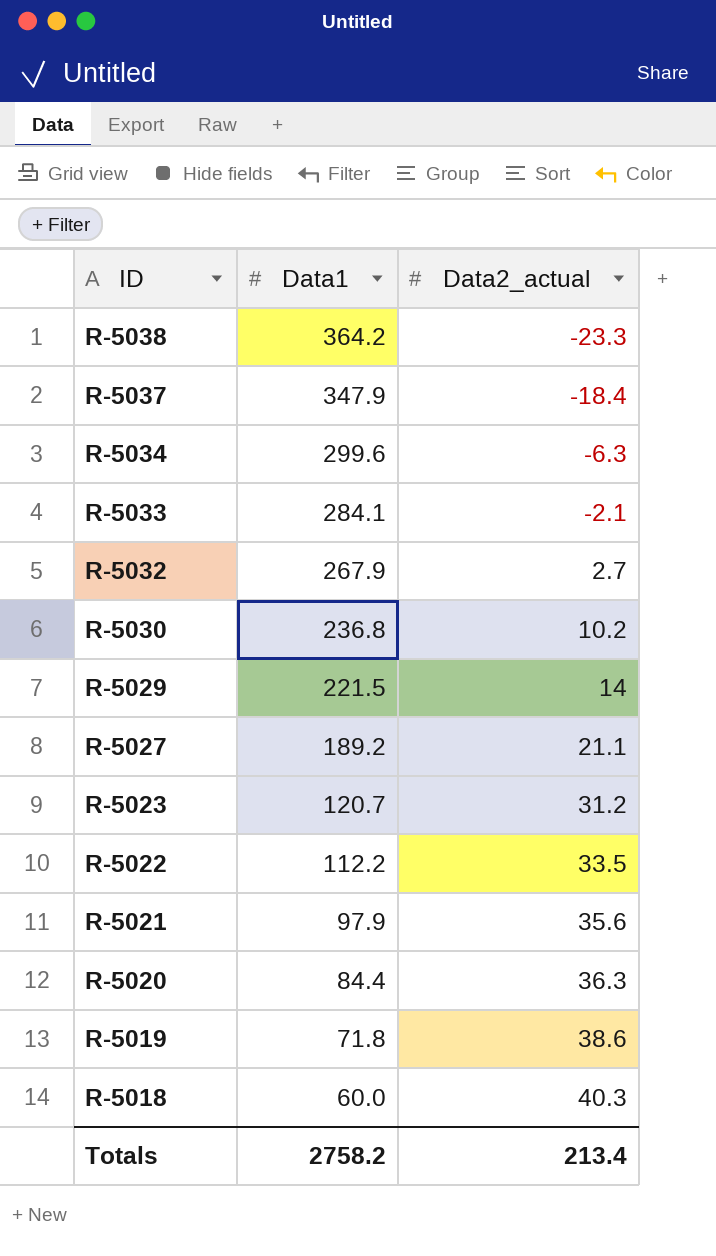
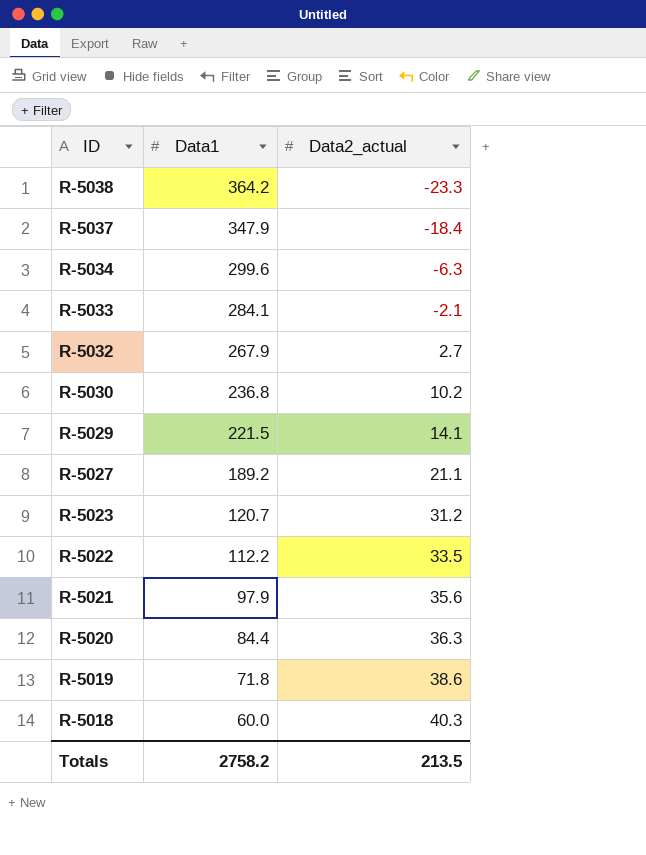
R-5029 | Data2_actual: 14 -> 14.1
Totals | Data2_actual: 213.4 -> 213.5

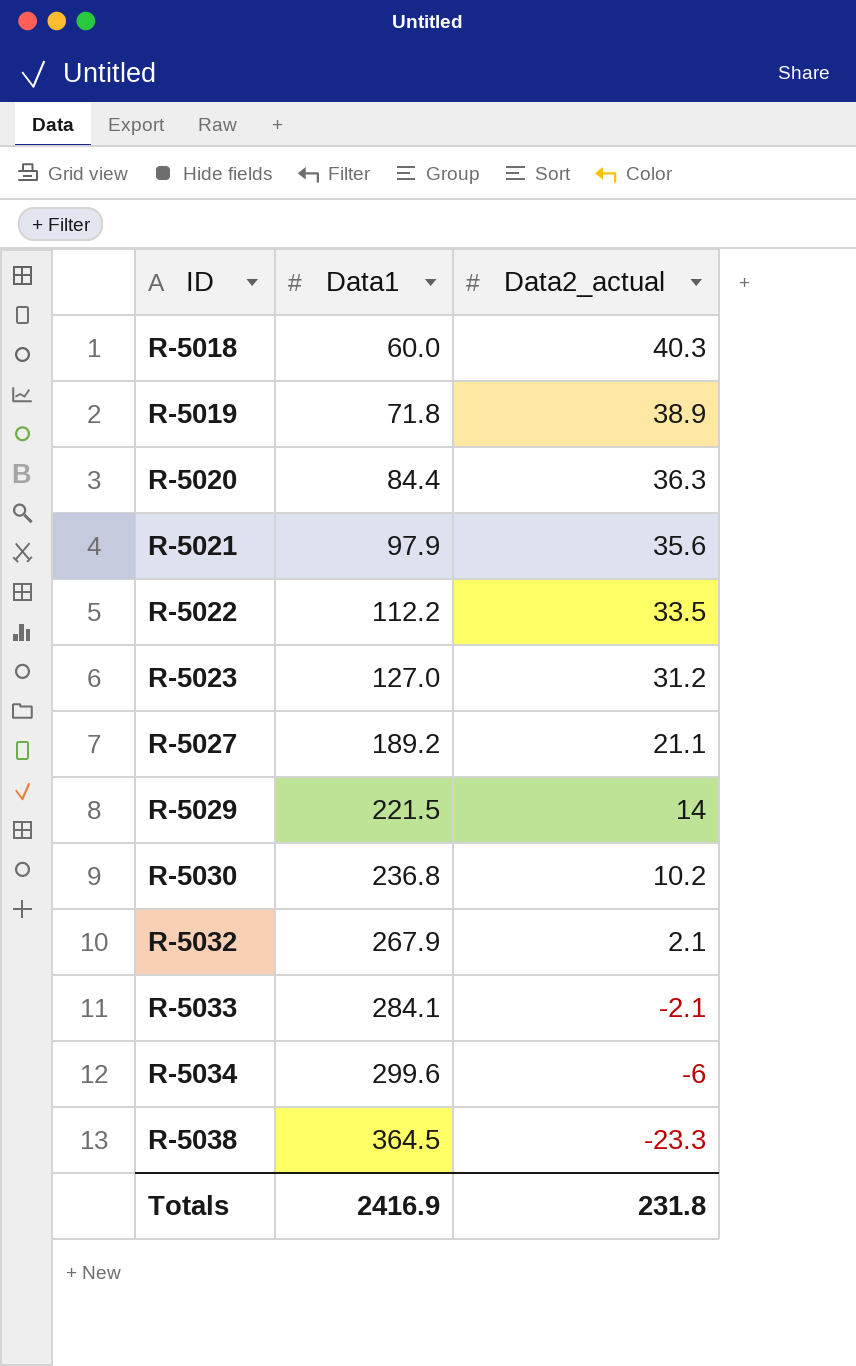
row order: ID descending -> ID ascending
row R-5037: 347.9 | -18.4 -> none
R-5019 | Data2_actual: 38.6 -> 38.9
R-5023 | Data1: 120.7 -> 127.0
R-5029 | Data2_actual: 14.1 -> 14
R-5032 | Data2_actual: 2.7 -> 2.1
R-5034 | Data2_actual: -6.3 -> -6
R-5038 | Data1: 364.2 -> 364.5
Totals | Data1: 2758.2 -> 2416.9
Totals | Data2_actual: 213.5 -> 231.8

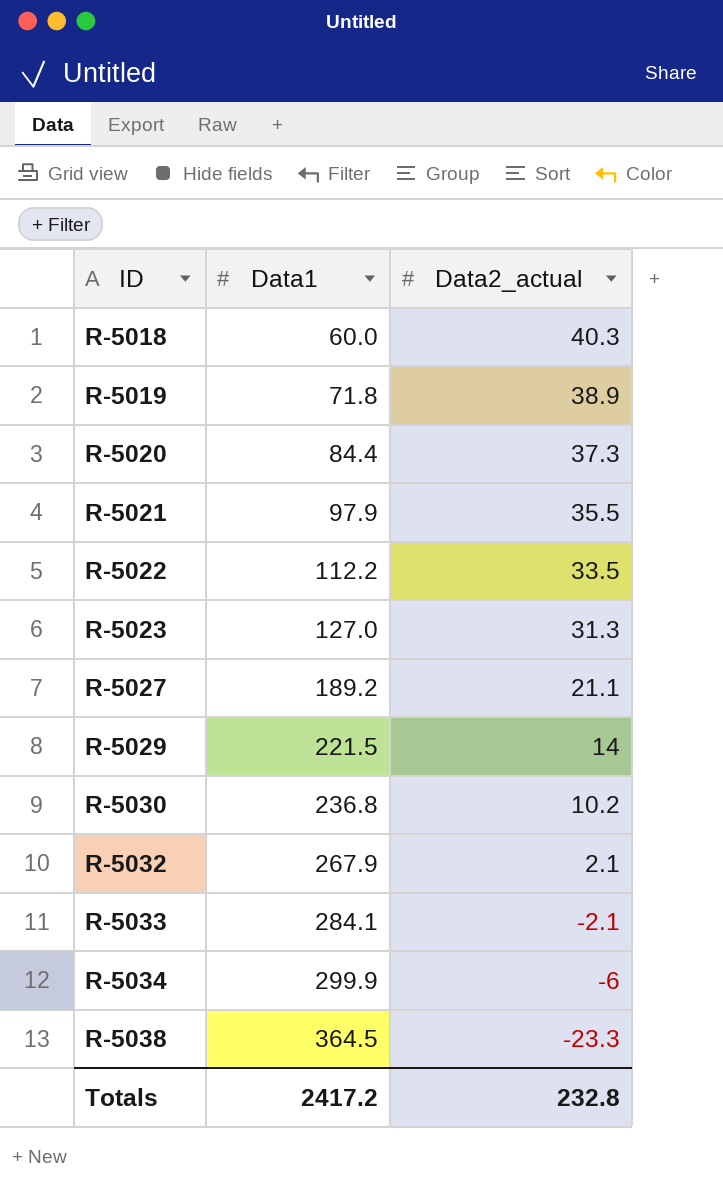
R-5020 | Data2_actual: 36.3 -> 37.3
R-5021 | Data2_actual: 35.6 -> 35.5
R-5023 | Data2_actual: 31.2 -> 31.3
R-5034 | Data1: 299.6 -> 299.9
Totals | Data1: 2416.9 -> 2417.2
Totals | Data2_actual: 231.8 -> 232.8

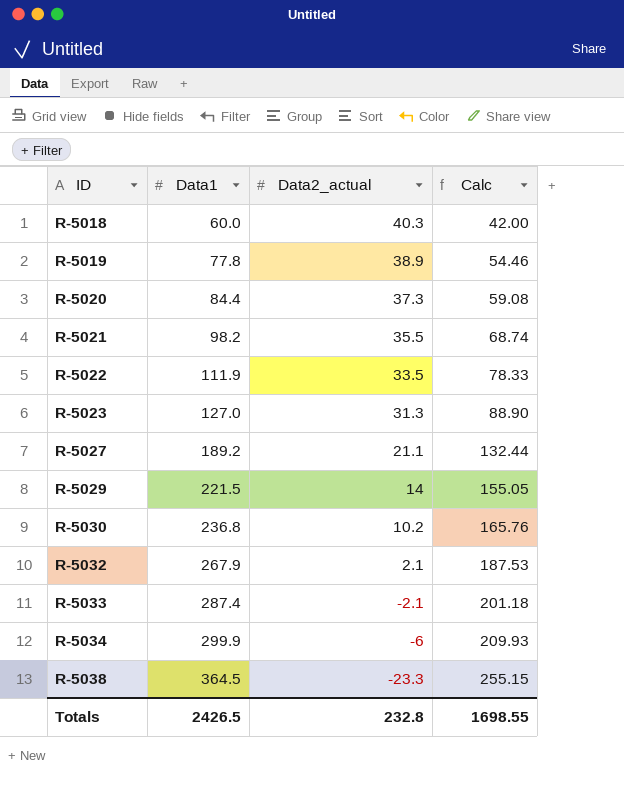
column Calc | formula: none -> [Data1] * 0.7
R-5019 | Data1: 71.8 -> 77.8
R-5021 | Data1: 97.9 -> 98.2
R-5022 | Data1: 112.2 -> 111.9
R-5033 | Data1: 284.1 -> 287.4
Totals | Data1: 2417.2 -> 2426.5

